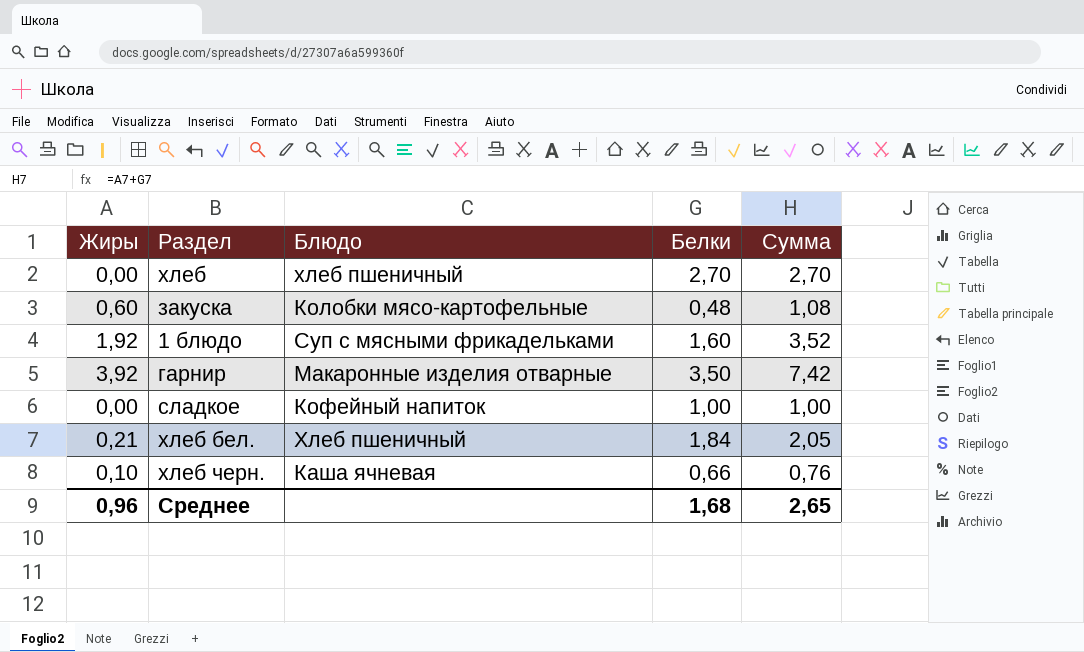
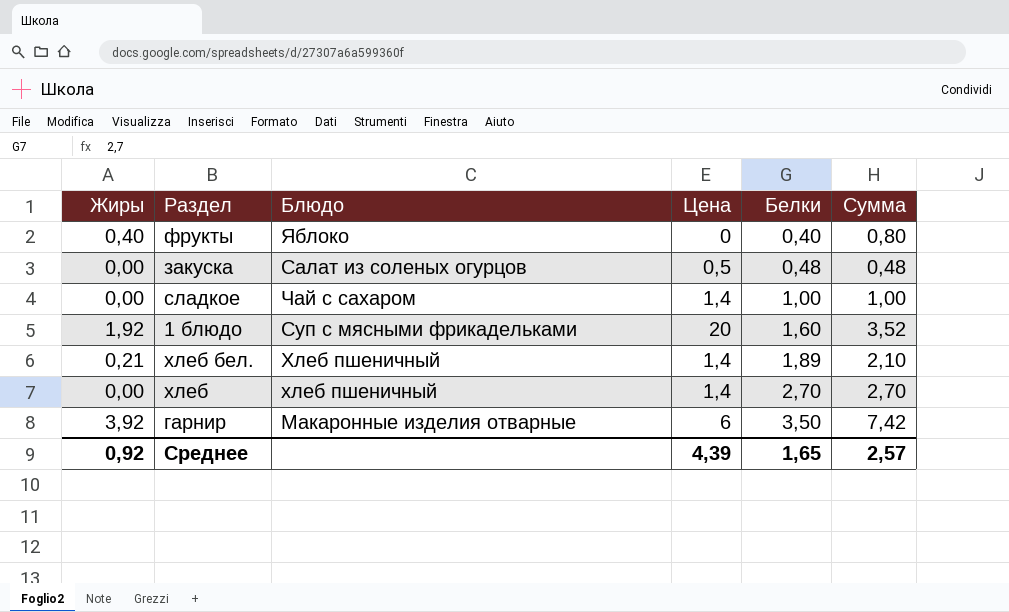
row order: none -> Белки ascending
column Цена | position: none -> 4
row хлеб черн.: 0,10 | Каша ячневая | 0,66 | 0,76 -> none
row фрукты: none -> 0,40 | Яблоко | 0 | 0,40 | 0,80
закуска | Жиры: 0,60 -> 0,00
закуска | Блюдо: Колобки мясо-картофельные -> Салат из соленых огурцов
закуска | Сумма: 1,08 -> 0,48
сладкое | Блюдо: Кофейный напиток -> Чай с сахаром
хлеб бел. | Белки: 1,84 -> 1,89
хлеб бел. | Сумма: 2,05 -> 2,10
Среднее | Жиры: 0,96 -> 0,92
Среднее | Белки: 1,68 -> 1,65
Среднее | Сумма: 2,65 -> 2,57

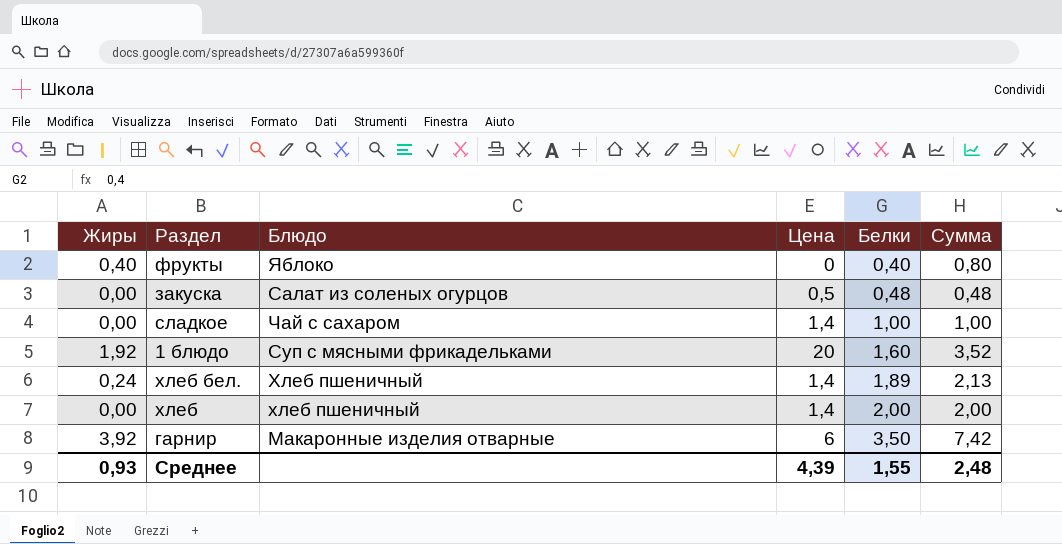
хлеб бел. | Жиры: 0,21 -> 0,24
хлеб бел. | Сумма: 2,10 -> 2,13
хлеб | Белки: 2,70 -> 2,00
хлеб | Сумма: 2,70 -> 2,00
Среднее | Жиры: 0,92 -> 0,93
Среднее | Белки: 1,65 -> 1,55
Среднее | Сумма: 2,57 -> 2,48

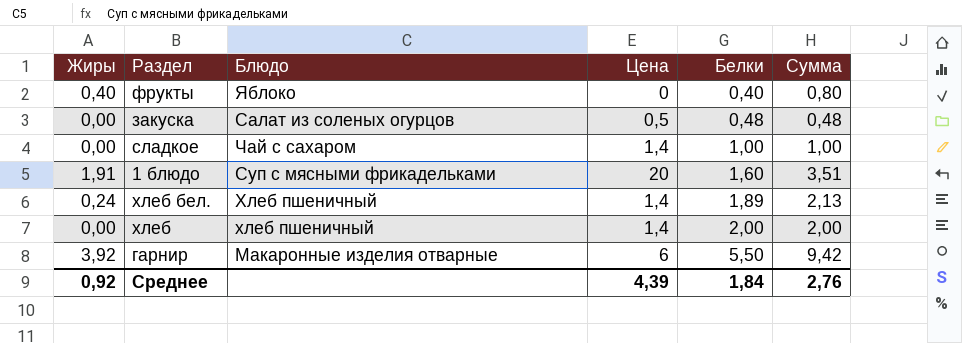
1 блюдо | Жиры: 1,92 -> 1,91
1 блюдо | Сумма: 3,52 -> 3,51
гарнир | Белки: 3,50 -> 5,50
гарнир | Сумма: 7,42 -> 9,42
Среднее | Жиры: 0,93 -> 0,92
Среднее | Белки: 1,55 -> 1,84
Среднее | Сумма: 2,48 -> 2,76

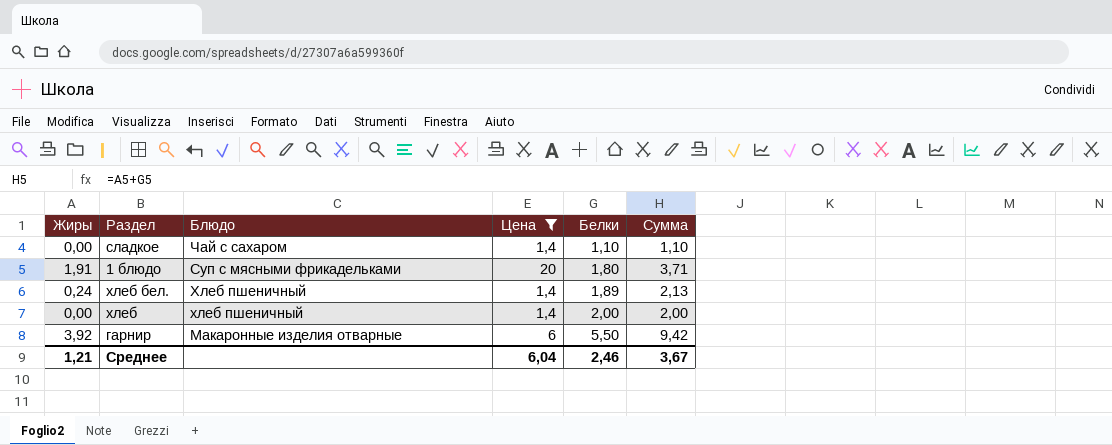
filter: none -> Цена >= 1,4
сладкое | Белки: 1,00 -> 1,10
сладкое | Сумма: 1,00 -> 1,10
1 блюдо | Белки: 1,60 -> 1,80
1 блюдо | Сумма: 3,51 -> 3,71
Среднее | Жиры: 0,92 -> 1,21
Среднее | Цена: 4,39 -> 6,04
Среднее | Белки: 1,84 -> 2,46
Среднее | Сумма: 2,76 -> 3,67

